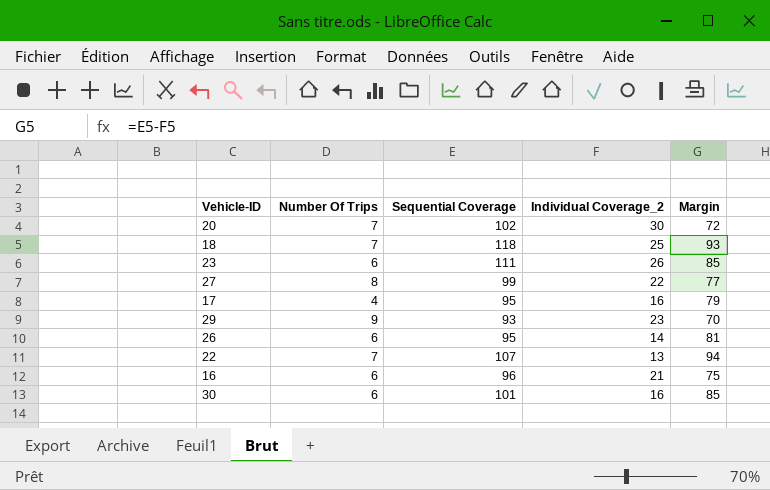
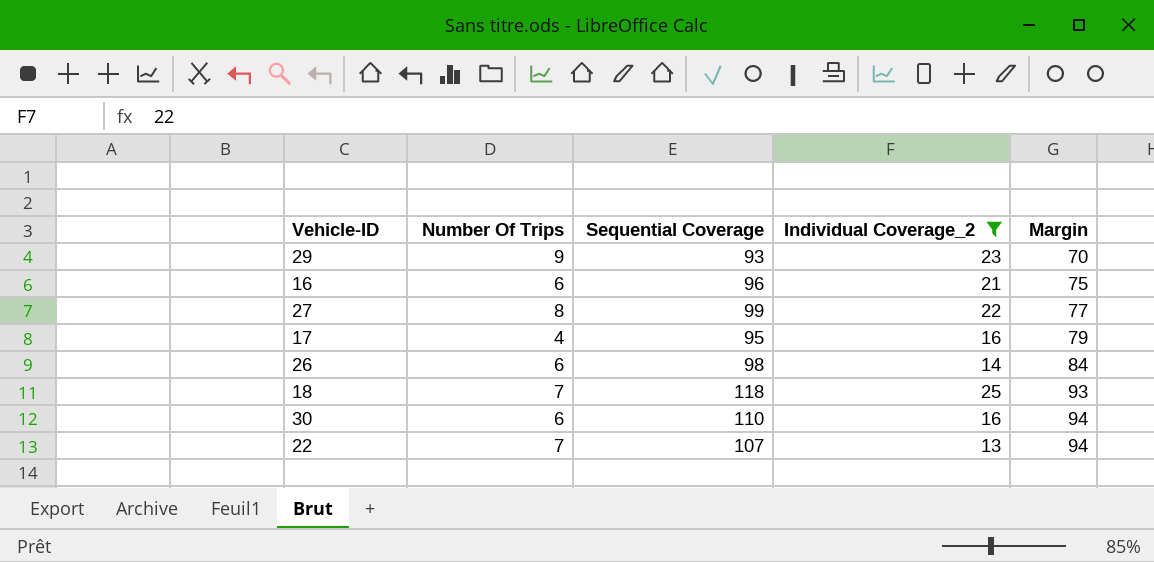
filter: none -> Individual Coverage_2 <= 25
row order: none -> Margin ascending
26 | Sequential Coverage: 95 -> 98
26 | Margin: 81 -> 84
30 | Sequential Coverage: 101 -> 110
30 | Margin: 85 -> 94

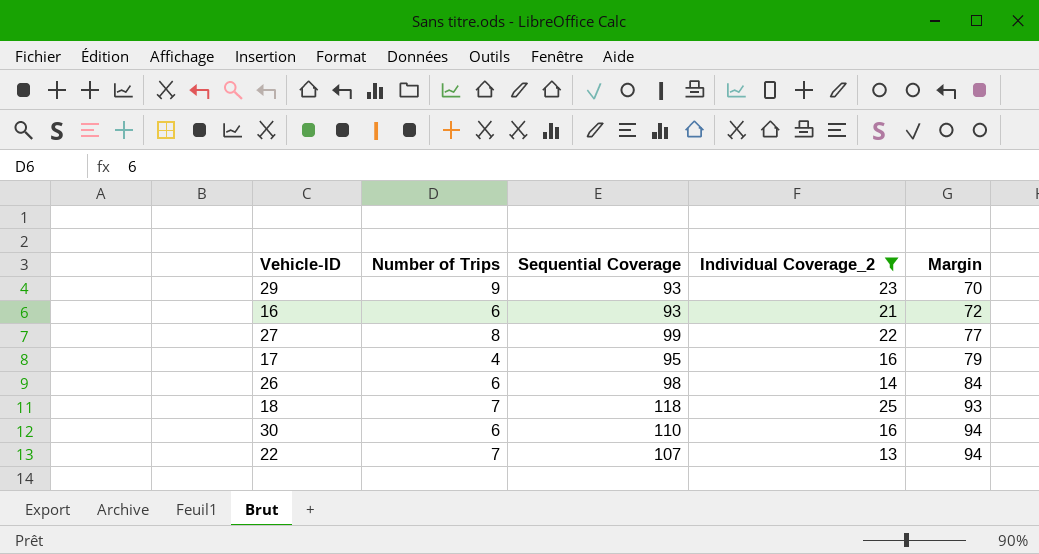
column name: Number Of Trips -> Number of Trips
16 | Sequential Coverage: 96 -> 93
16 | Margin: 75 -> 72

